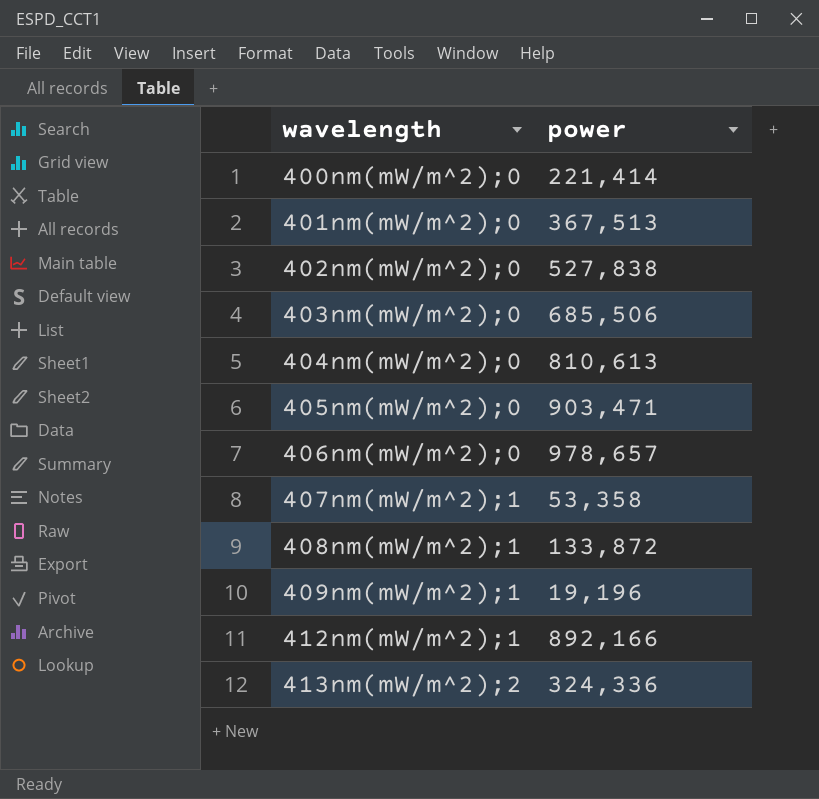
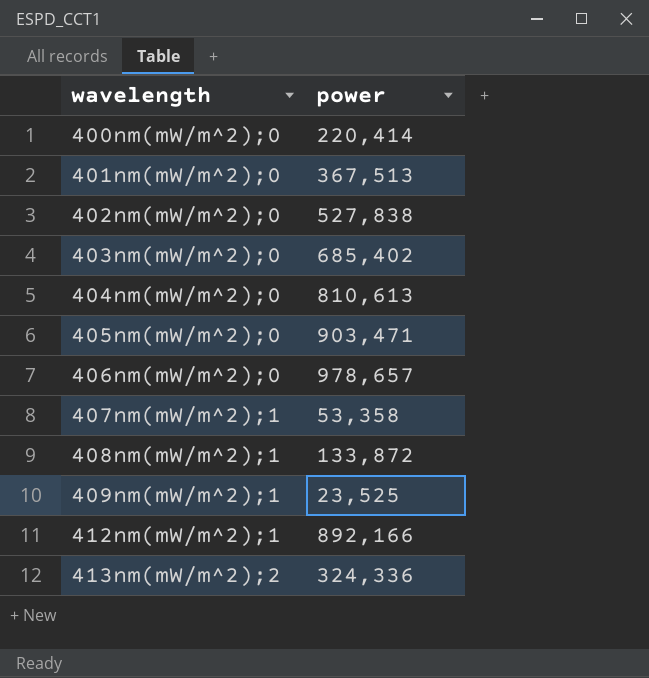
400nm(mW/m^2);0 | power: 221,414 -> 220,414
403nm(mW/m^2);0 | power: 685,506 -> 685,402
409nm(mW/m^2);1 | power: 19,196 -> 23,525

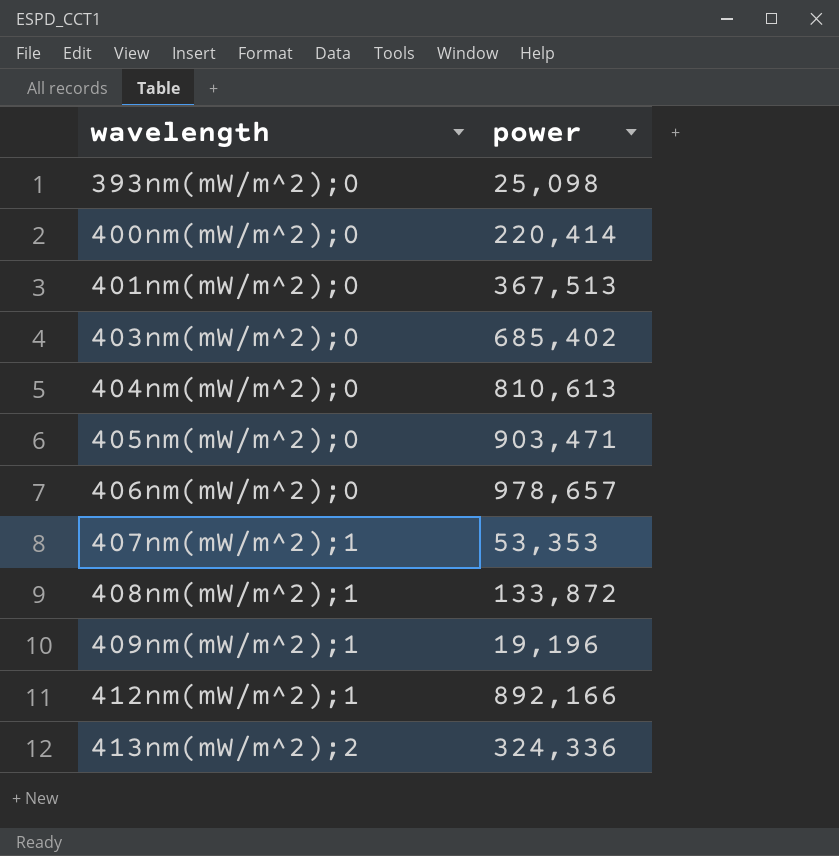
row 402nm(mW/m^2);0: 527,838 -> none
row 393nm(mW/m^2);0: none -> 25,098
407nm(mW/m^2);1 | power: 53,358 -> 53,353
409nm(mW/m^2);1 | power: 23,525 -> 19,196

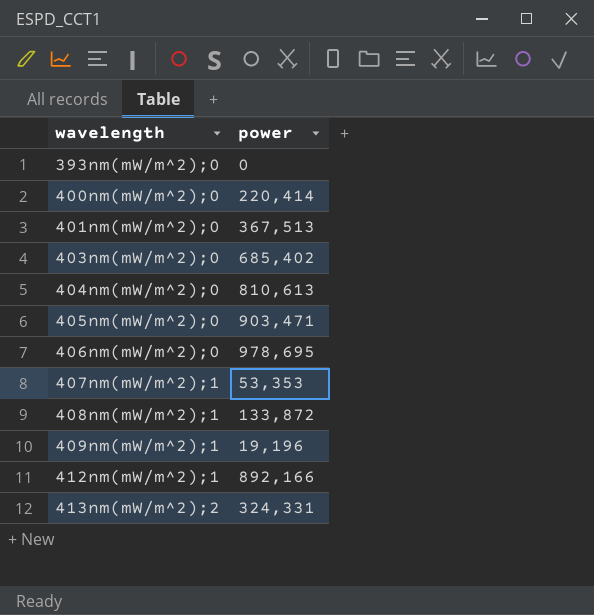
393nm(mW/m^2);0 | power: 25,098 -> 0
406nm(mW/m^2);0 | power: 978,657 -> 978,695
413nm(mW/m^2);2 | power: 324,336 -> 324,331

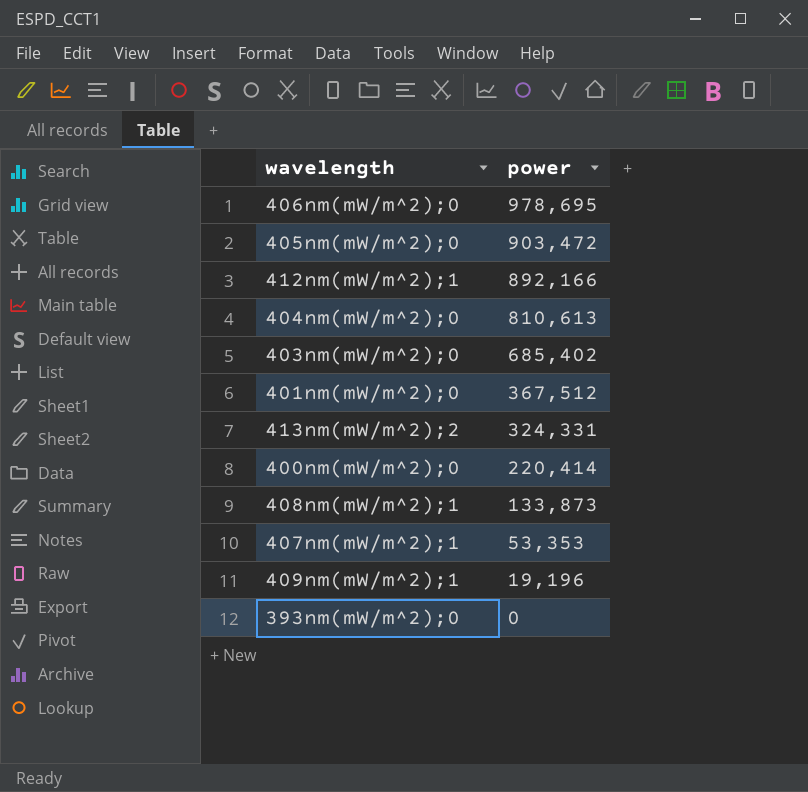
row order: wavelength ascending -> power descending
405nm(mW/m^2);0 | power: 903,471 -> 903,472
401nm(mW/m^2);0 | power: 367,513 -> 367,512
408nm(mW/m^2);1 | power: 133,872 -> 133,873

